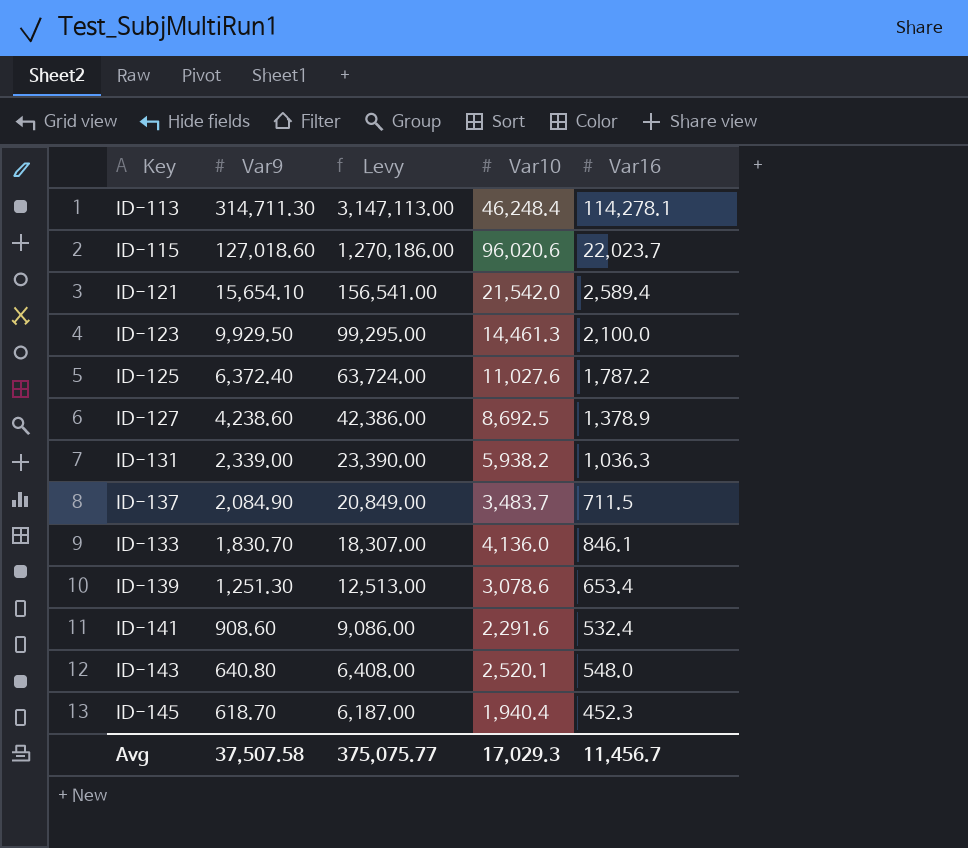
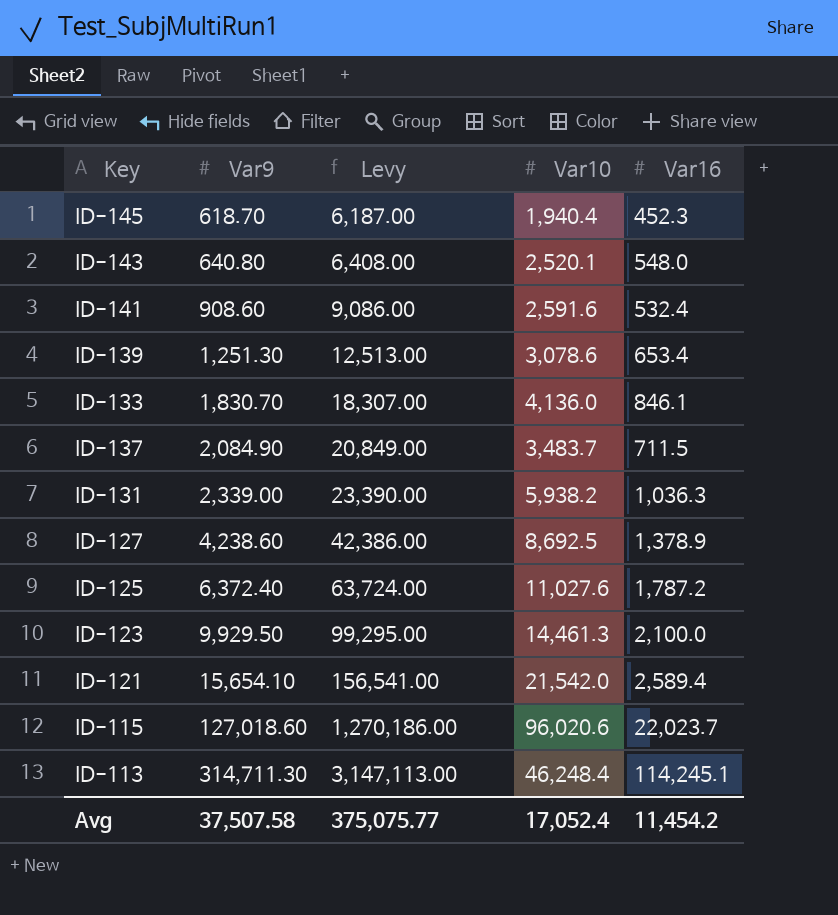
row order: Var9 descending -> Var9 ascending
ID-141 | Var10: 2,291.6 -> 2,591.6
ID-113 | Var16: 114,278.1 -> 114,245.1
Avg | Var10: 17,029.3 -> 17,052.4
Avg | Var16: 11,456.7 -> 11,454.2

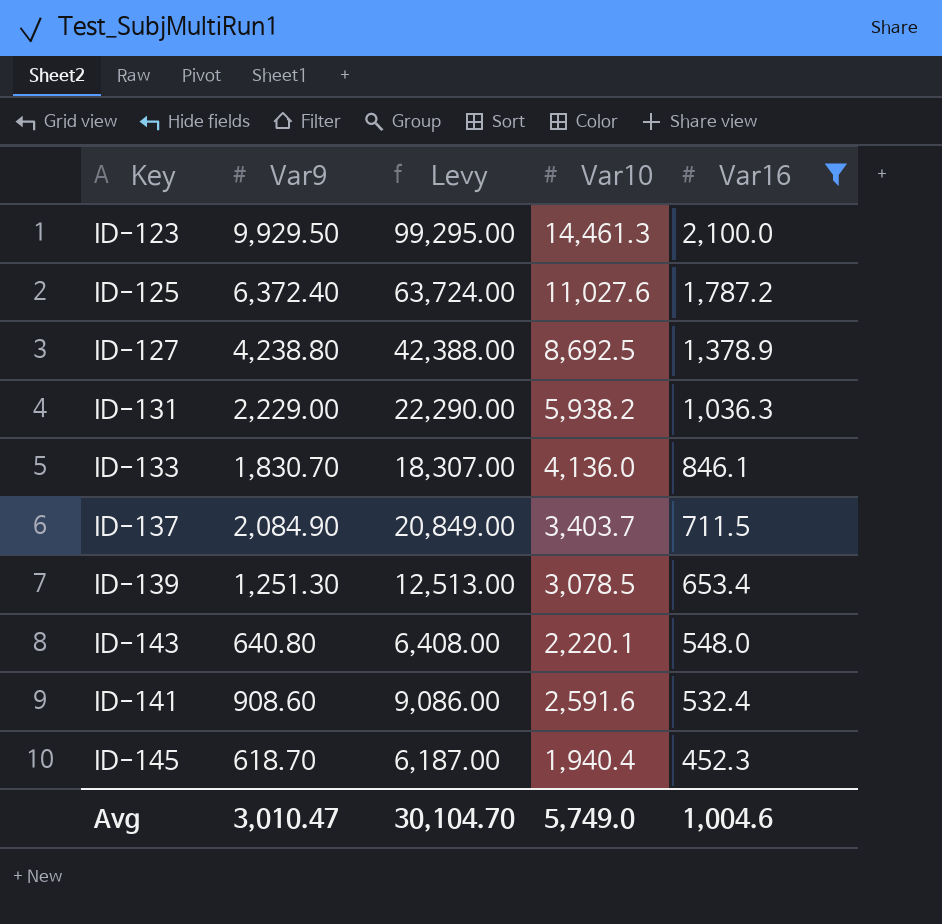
filter: none -> Var16 <= 2,100.0
row order: Var9 ascending -> Var16 descending
ID-127 | Var9: 4,238.60 -> 4,238.80
ID-127 | Levy: 42,386.00 -> 42,388.00
ID-131 | Var9: 2,339.00 -> 2,229.00
ID-131 | Levy: 23,390.00 -> 22,290.00
ID-137 | Var10: 3,483.7 -> 3,403.7
ID-139 | Var10: 3,078.6 -> 3,078.5
ID-143 | Var10: 2,520.1 -> 2,220.1
Avg | Var9: 37,507.58 -> 3,010.47
Avg | Levy: 375,075.77 -> 30,104.70
Avg | Var10: 17,052.4 -> 5,749.0
Avg | Var16: 11,454.2 -> 1,004.6

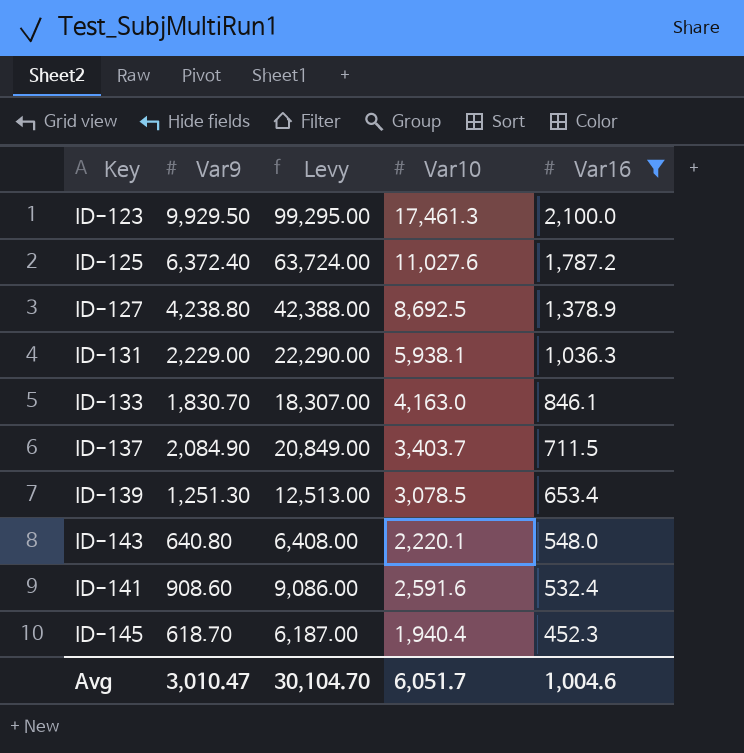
ID-123 | Var10: 14,461.3 -> 17,461.3
ID-131 | Var10: 5,938.2 -> 5,938.1
ID-133 | Var10: 4,136.0 -> 4,163.0
Avg | Var10: 5,749.0 -> 6,051.7

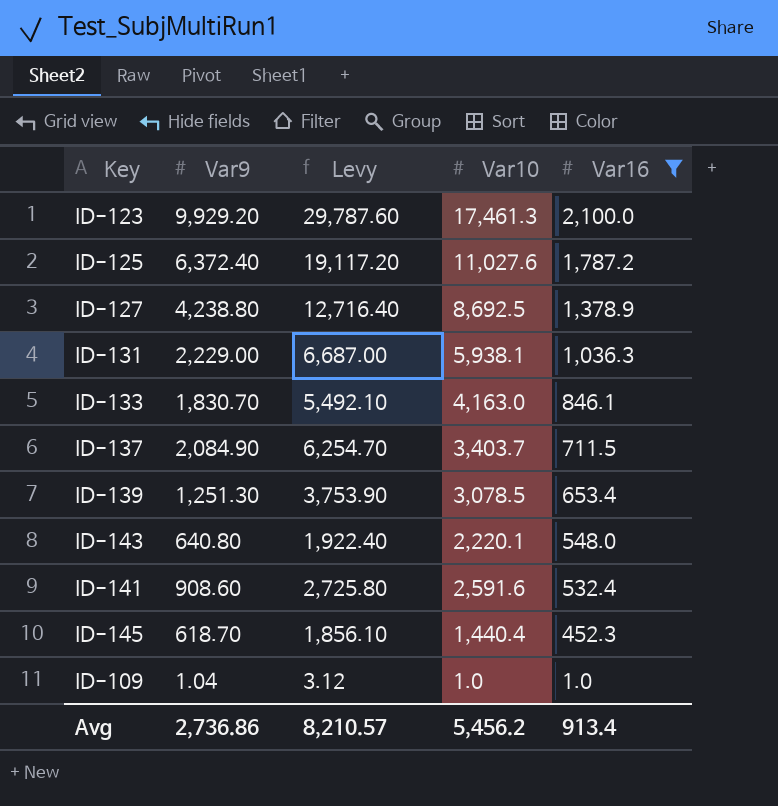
column Levy | formula: [Var9] * 10 -> [Var9] * 3
ID-123 | Var9: 9,929.50 -> 9,929.20
ID-145 | Var10: 1,940.4 -> 1,440.4
row ID-109: none -> 1.04 | 3.12 | 1.0 | 1.0
Avg | Var9: 3,010.47 -> 2,736.86
Avg | Levy: 30,104.70 -> 8,210.57
Avg | Var10: 6,051.7 -> 5,456.2
Avg | Var16: 1,004.6 -> 913.4

